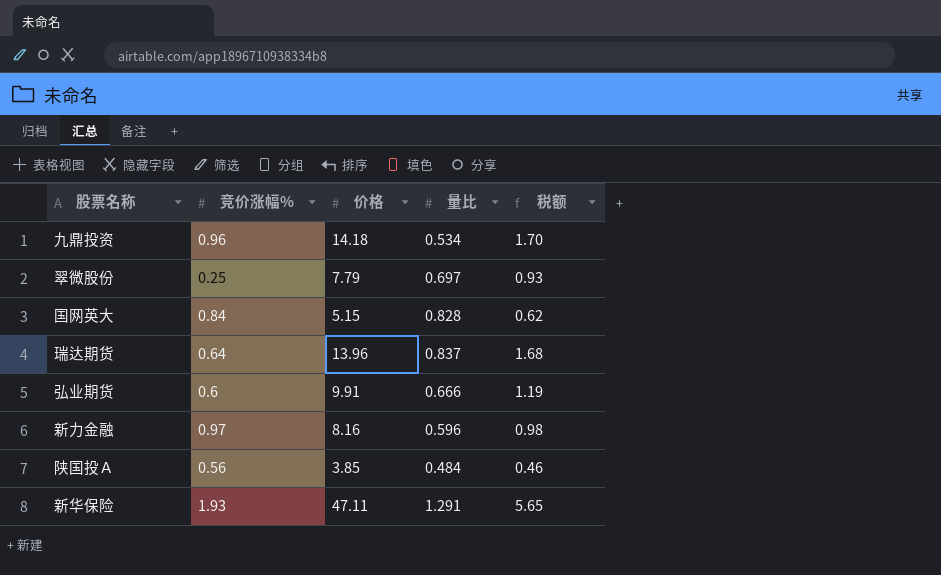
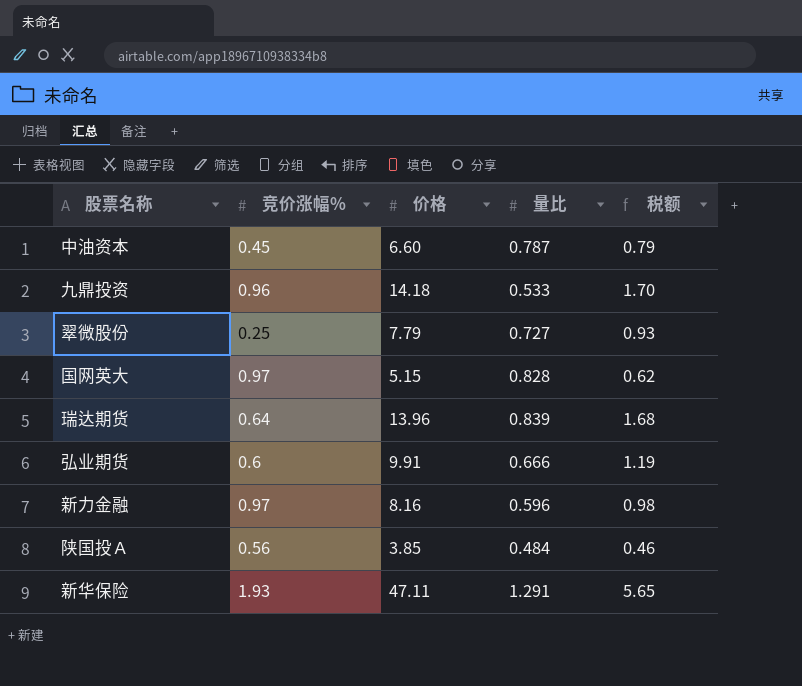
row 中油资本: none -> 0.45 | 6.60 | 0.787 | 0.79
九鼎投资 | 量比: 0.534 -> 0.533
翠微股份 | 量比: 0.697 -> 0.727
国网英大 | 竞价涨幅%: 0.84 -> 0.97
瑞达期货 | 量比: 0.837 -> 0.839

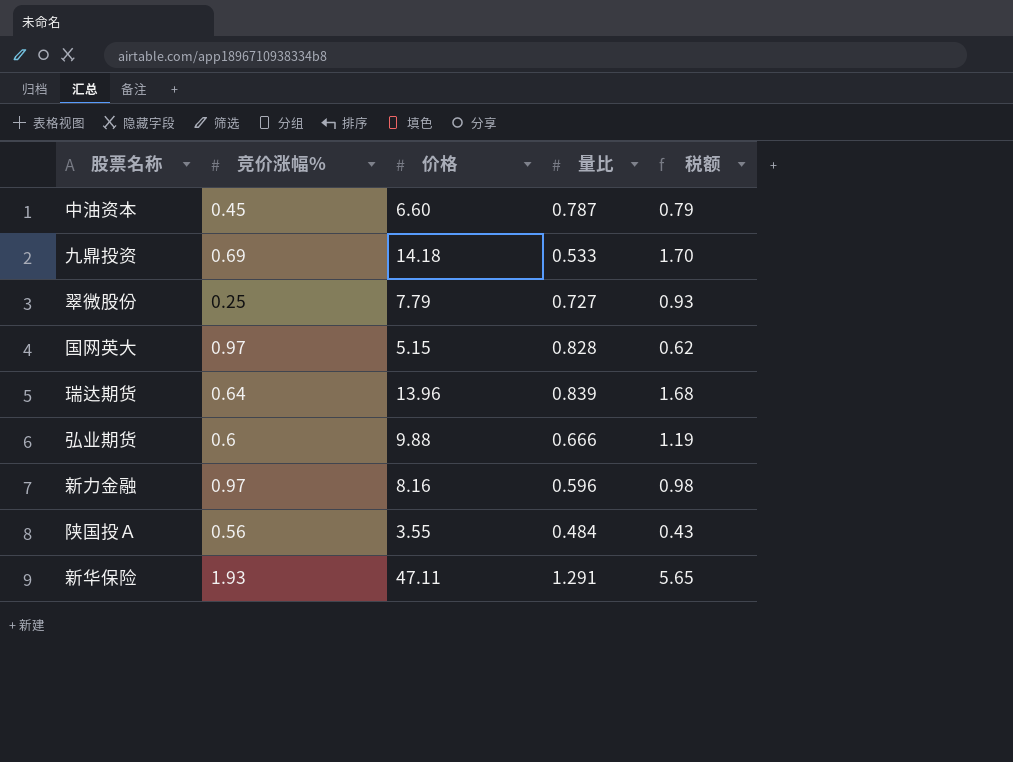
九鼎投资 | 竞价涨幅%: 0.96 -> 0.69
弘业期货 | 价格: 9.91 -> 9.88
陕国投Ａ | 价格: 3.85 -> 3.55
陕国投Ａ | 税额: 0.46 -> 0.43

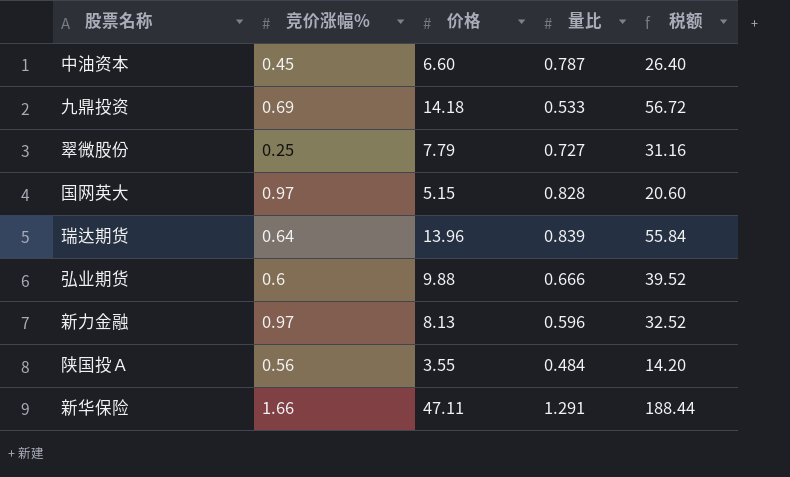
column 税额 | formula: [价格] * 0.12 -> [价格] * 4
新力金融 | 价格: 8.16 -> 8.13
新华保险 | 竞价涨幅%: 1.93 -> 1.66

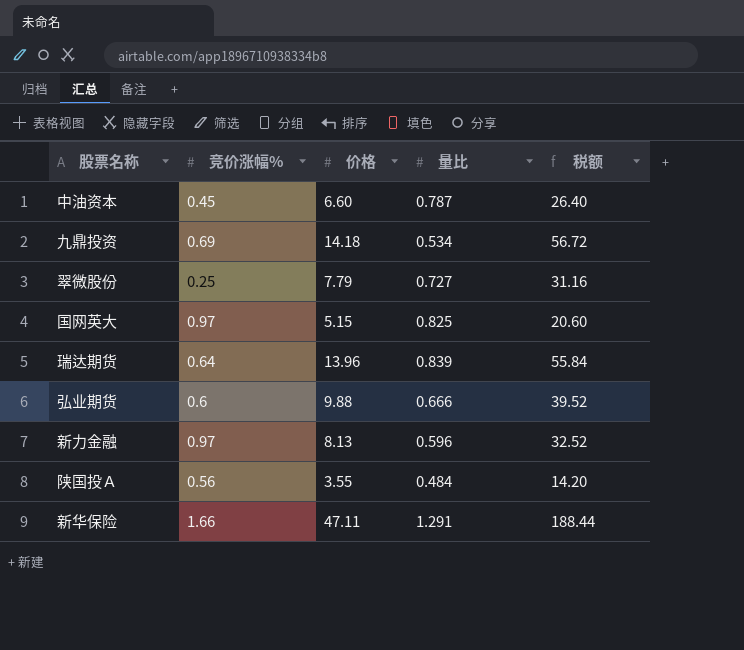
九鼎投资 | 量比: 0.533 -> 0.534
国网英大 | 量比: 0.828 -> 0.825

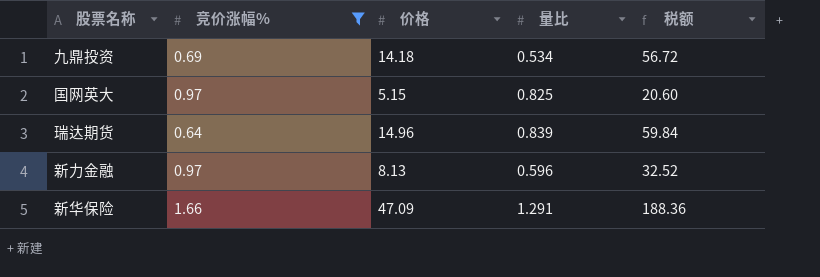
filter: none -> 竞价涨幅% >= 0.64
瑞达期货 | 价格: 13.96 -> 14.96
瑞达期货 | 税额: 55.84 -> 59.84
新华保险 | 价格: 47.11 -> 47.09
新华保险 | 税额: 188.44 -> 188.36

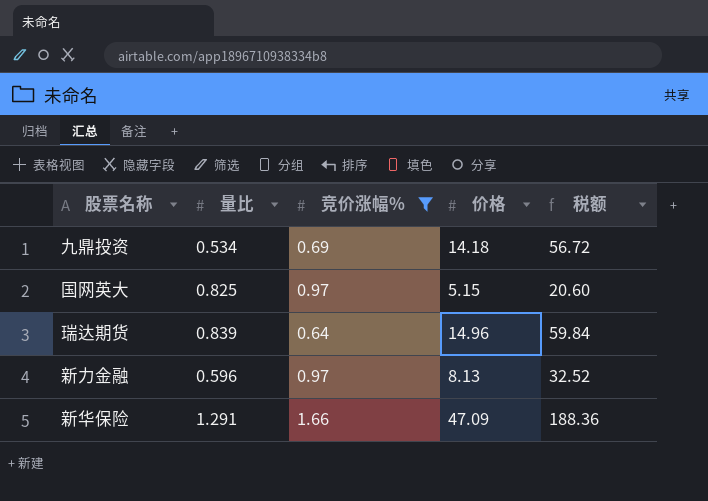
column 量比 | position: 4 -> 2

